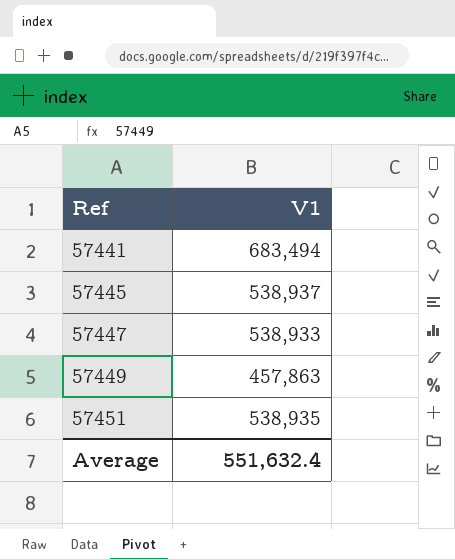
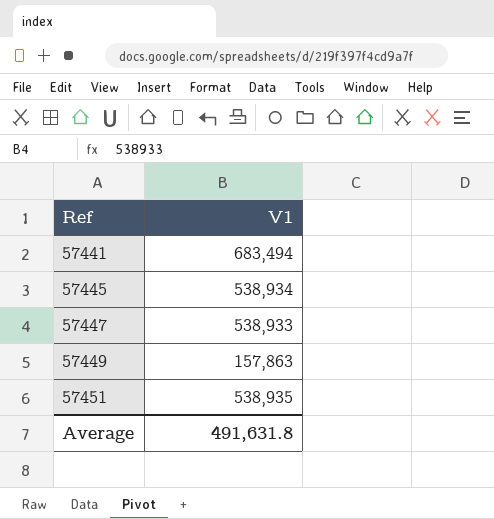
57445 | V1: 538,937 -> 538,934
57449 | V1: 457,863 -> 157,863
Average | V1: 551,632.4 -> 491,631.8

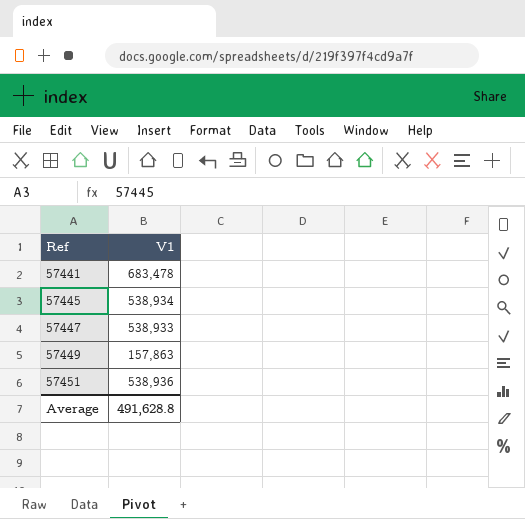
57441 | V1: 683,494 -> 683,478
57451 | V1: 538,935 -> 538,936
Average | V1: 491,631.8 -> 491,628.8

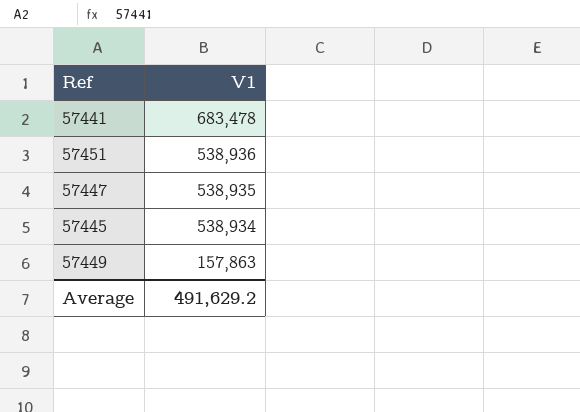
row order: Ref ascending -> V1 descending
57447 | V1: 538,933 -> 538,935
Average | V1: 491,628.8 -> 491,629.2

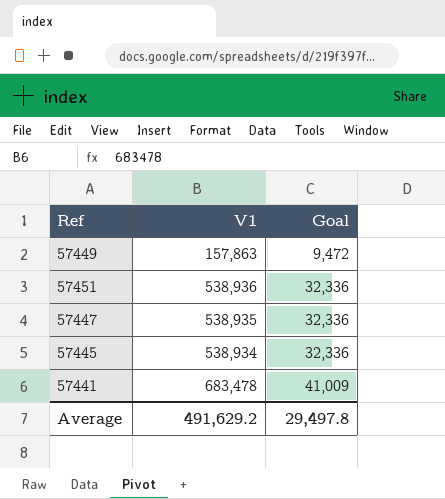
row order: V1 descending -> Goal ascending
column Goal | formula: none -> [V1] * 0.06

